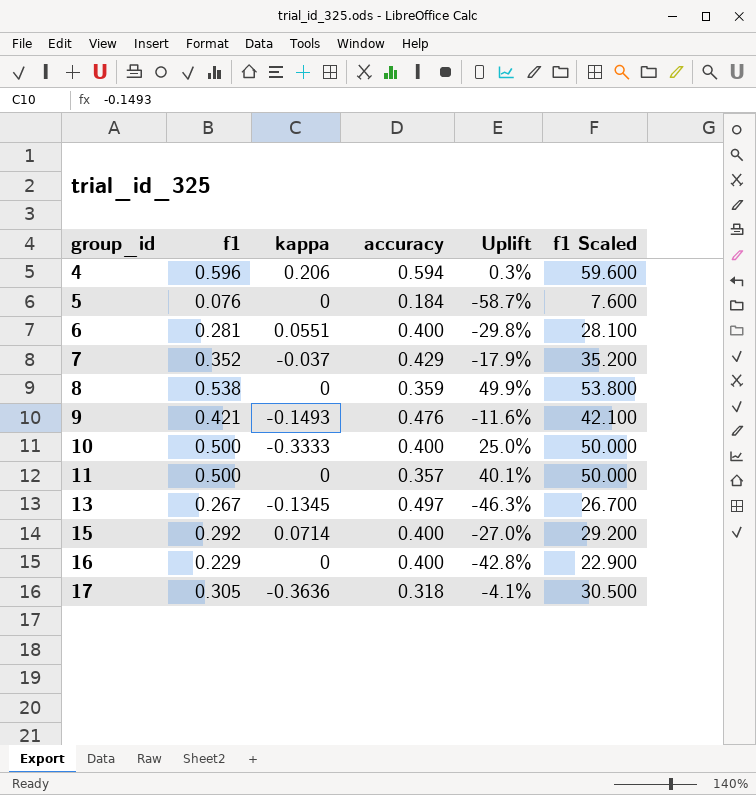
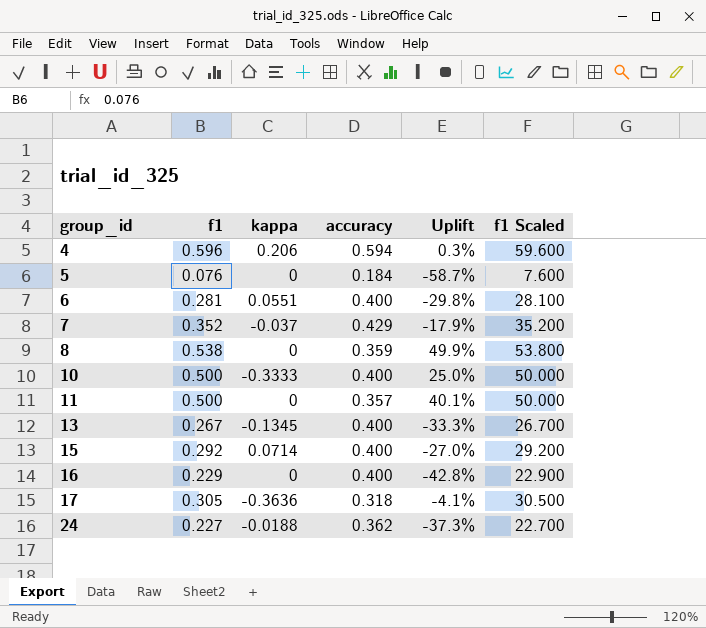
row 9: 0.421 | -0.1493 | 0.476 | -11.6% | 42.100 -> none
13 | accuracy: 0.497 -> 0.400
13 | Uplift: -46.3% -> -33.3%
row 24: none -> 0.227 | -0.0188 | 0.362 | -37.3% | 22.700

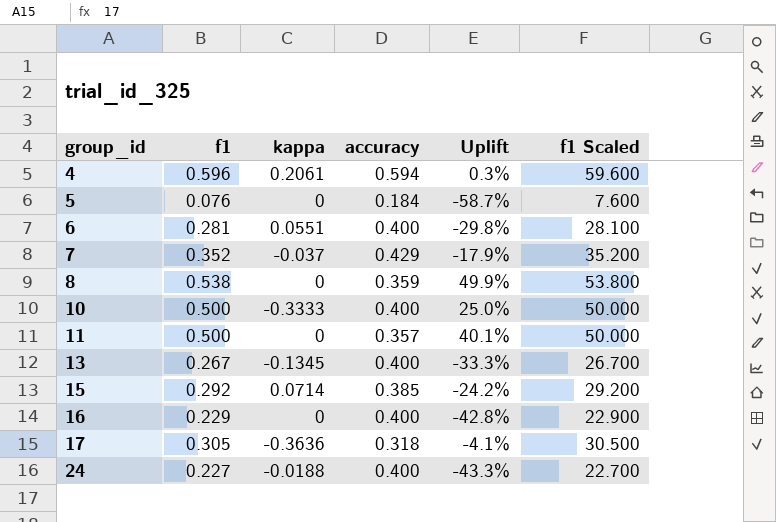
4 | kappa: 0.206 -> 0.2061
15 | accuracy: 0.400 -> 0.385
15 | Uplift: -27.0% -> -24.2%
24 | accuracy: 0.362 -> 0.400
24 | Uplift: -37.3% -> -43.3%

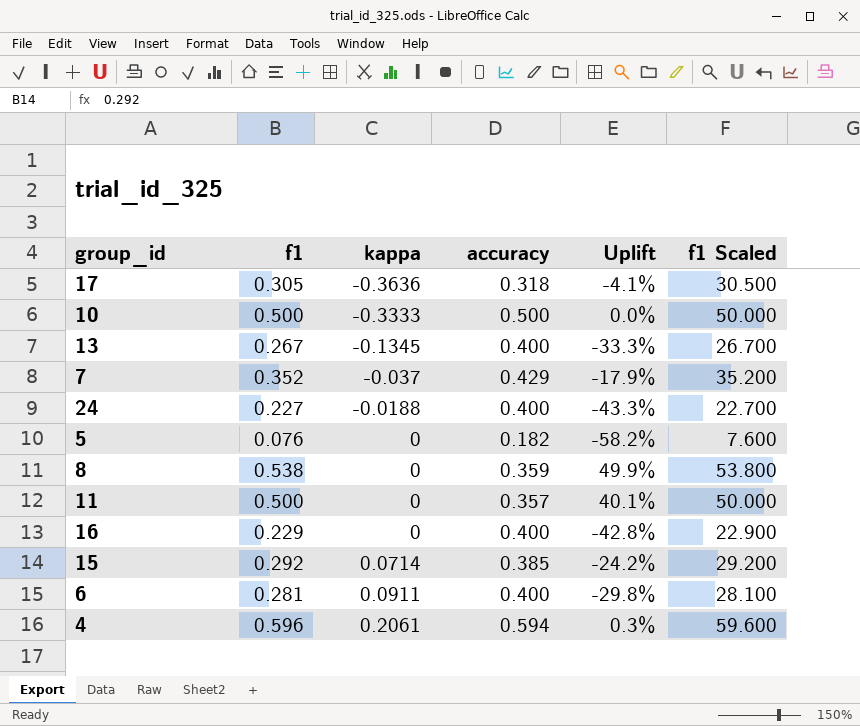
row order: group_id ascending -> kappa ascending
10 | accuracy: 0.400 -> 0.500
10 | Uplift: 25.0% -> 0.0%
5 | accuracy: 0.184 -> 0.182
5 | Uplift: -58.7% -> -58.2%
6 | kappa: 0.0551 -> 0.0911

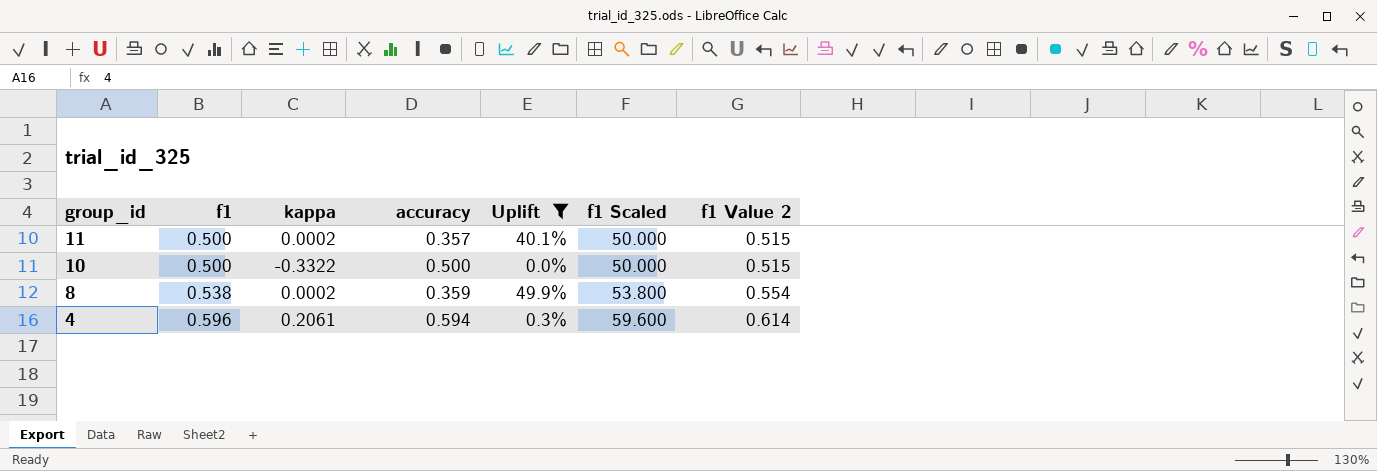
filter: none -> Uplift >= 0.0%
row order: kappa ascending -> group_id descending
column f1 Value 2 | formula: none -> [f1] * 1.03
11 | kappa: 0 -> 0.0002
10 | kappa: -0.3333 -> -0.3322
8 | kappa: 0 -> 0.0002

